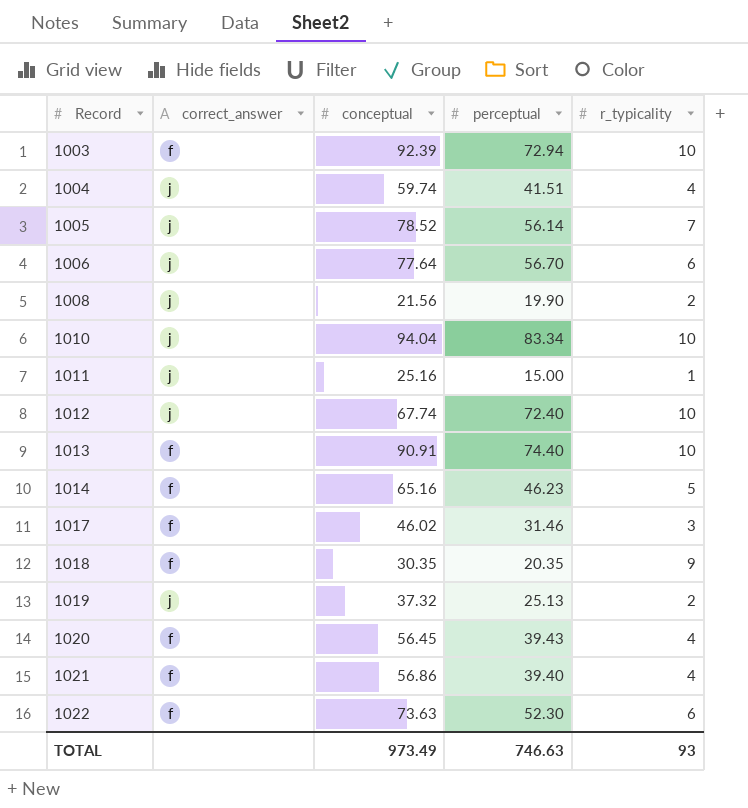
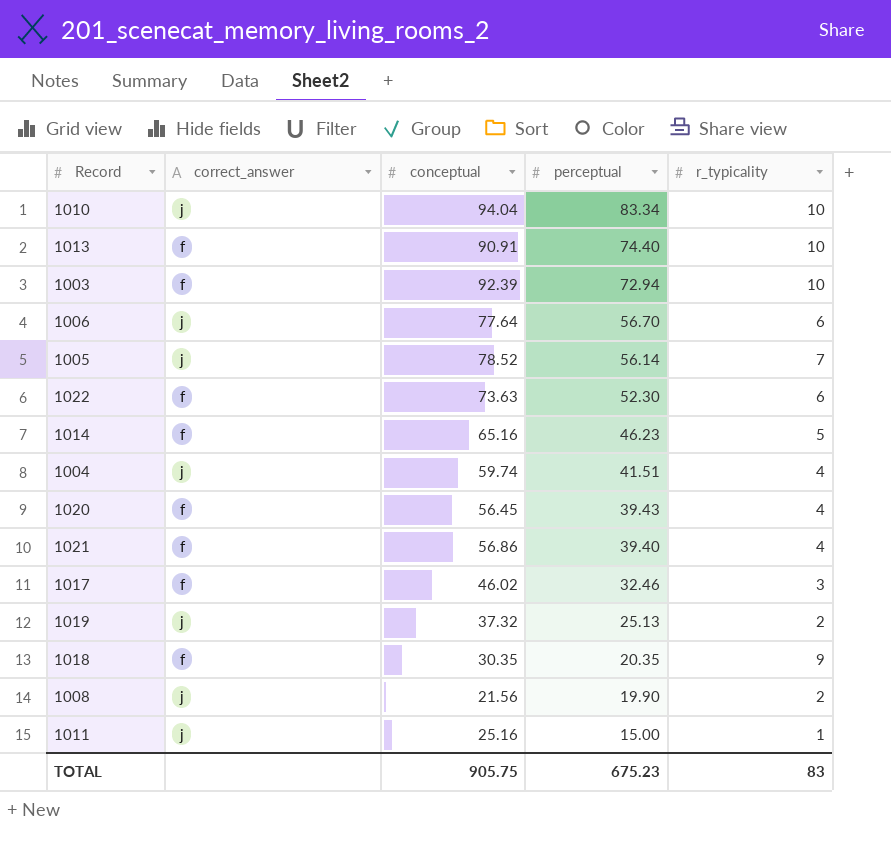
row order: Record ascending -> perceptual descending
row 1012: j | 67.74 | 72.40 | 10 -> none
1017 | perceptual: 31.46 -> 32.46
TOTAL | conceptual: 973.49 -> 905.75
TOTAL | perceptual: 746.63 -> 675.23
TOTAL | r_typicality: 93 -> 83

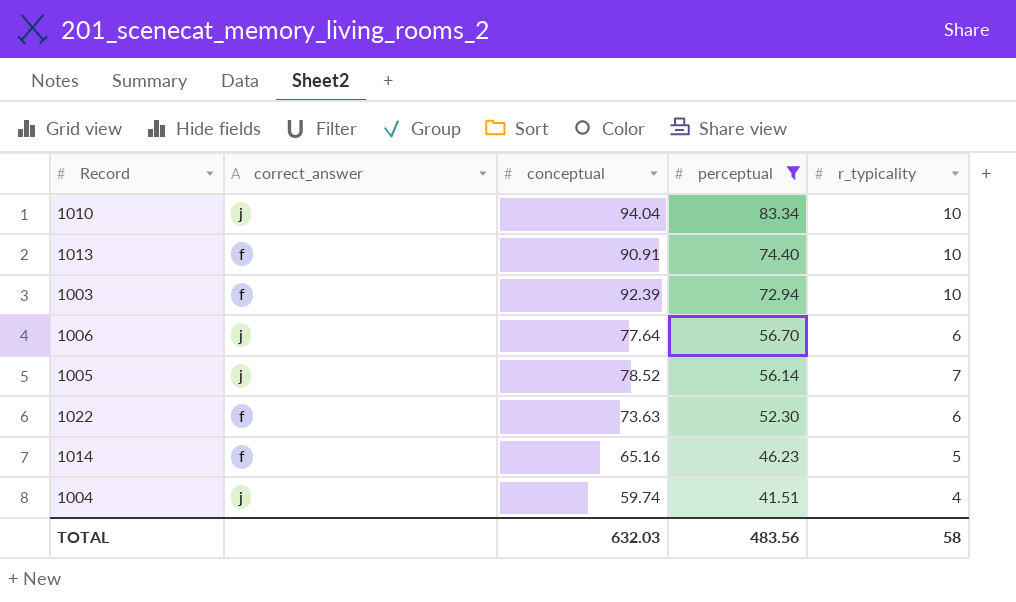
filter: none -> perceptual >= 41.51
TOTAL | conceptual: 905.75 -> 632.03
TOTAL | perceptual: 675.23 -> 483.56
TOTAL | r_typicality: 83 -> 58

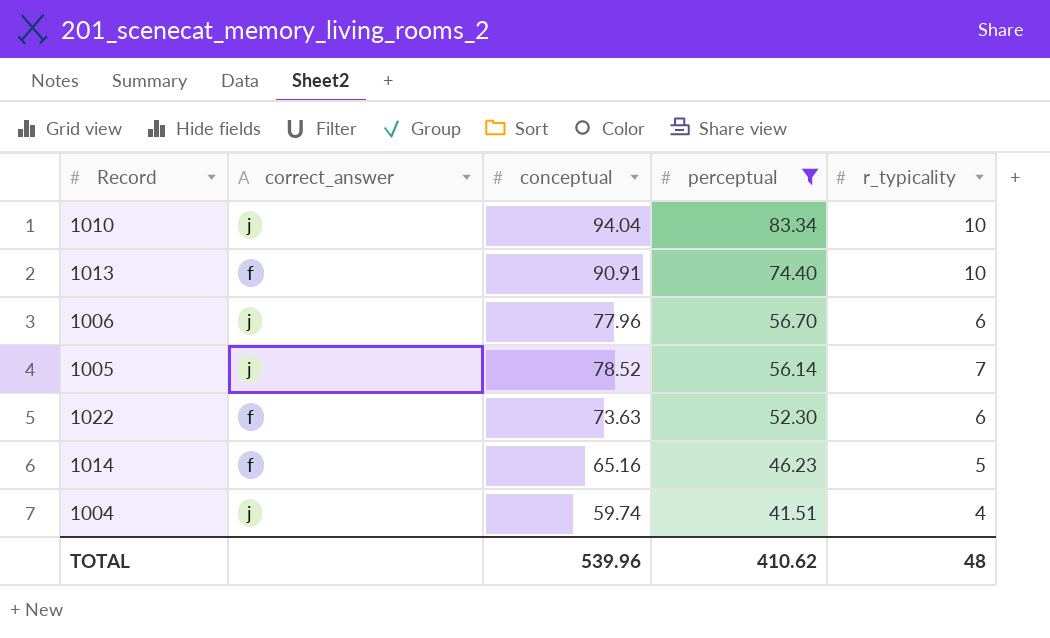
row 1003: f | 92.39 | 72.94 | 10 -> none
1006 | conceptual: 77.64 -> 77.96
TOTAL | conceptual: 632.03 -> 539.96
TOTAL | perceptual: 483.56 -> 410.62
TOTAL | r_typicality: 58 -> 48

